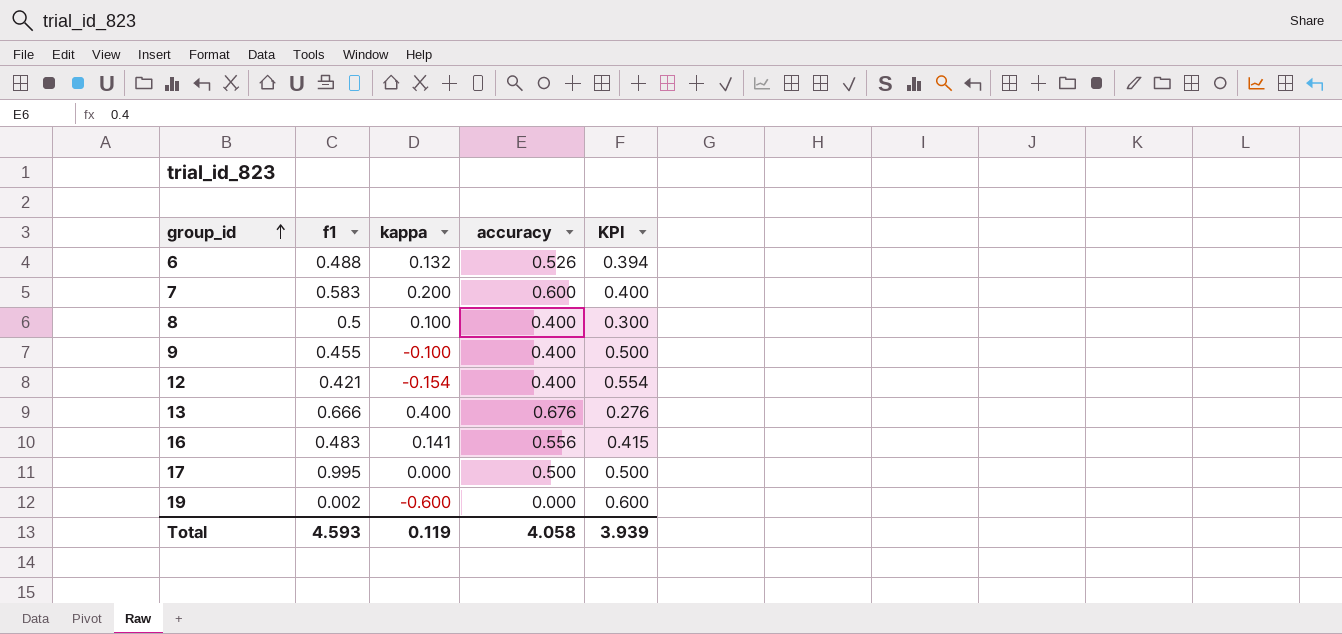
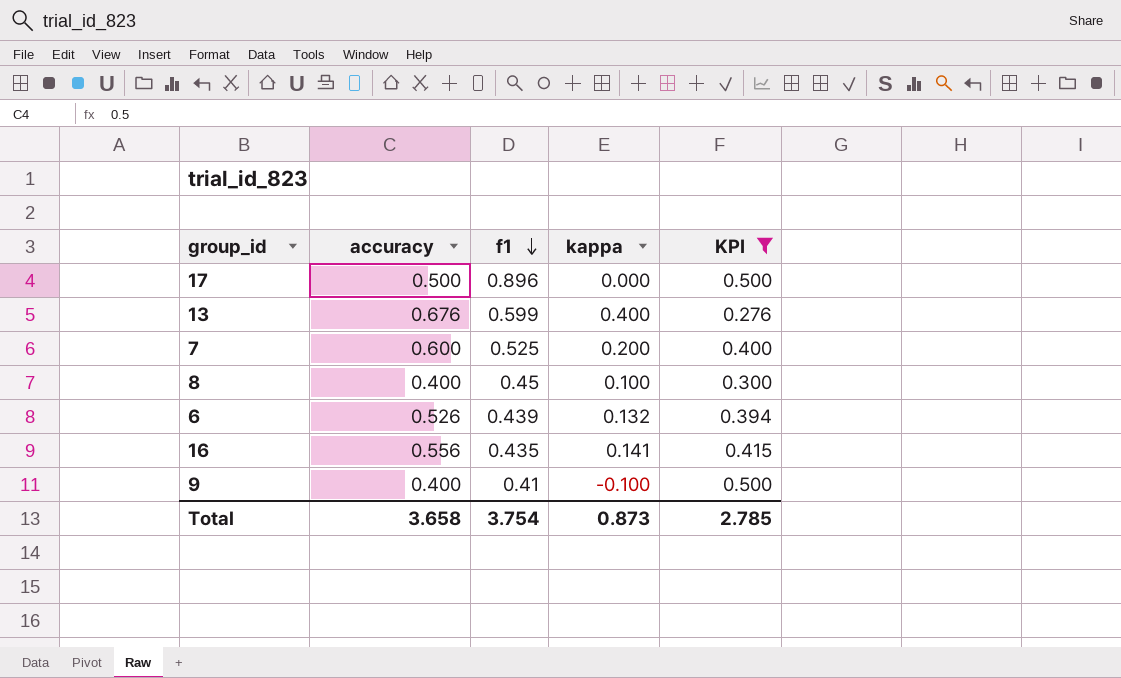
filter: none -> KPI <= 0.500
row order: group_id ascending -> f1 descending
column accuracy | position: 4 -> 2
17 | f1: 0.995 -> 0.896
13 | f1: 0.666 -> 0.599
7 | f1: 0.583 -> 0.525
8 | f1: 0.5 -> 0.45
6 | f1: 0.488 -> 0.439
16 | f1: 0.483 -> 0.435
9 | f1: 0.455 -> 0.41
Total | accuracy: 4.058 -> 3.658
Total | f1: 4.593 -> 3.754
Total | kappa: 0.119 -> 0.873
Total | KPI: 3.939 -> 2.785

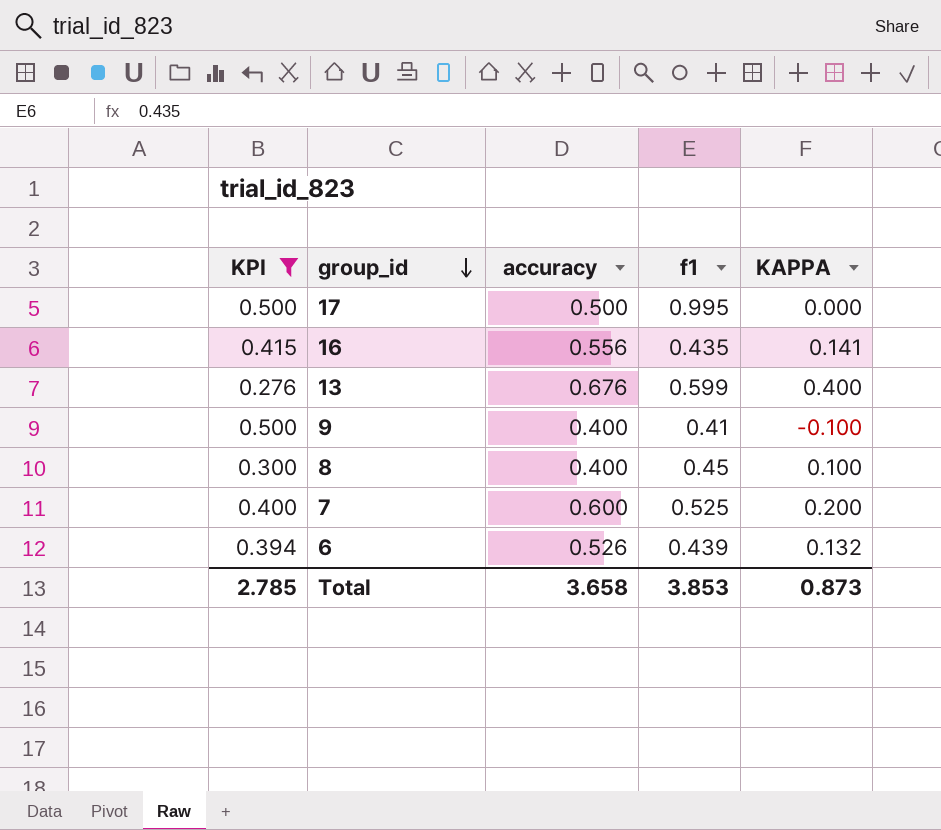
row order: f1 descending -> group_id descending
column KPI | position: 5 -> 1
column name: kappa -> KAPPA
17 | f1: 0.896 -> 0.995
Total | f1: 3.754 -> 3.853

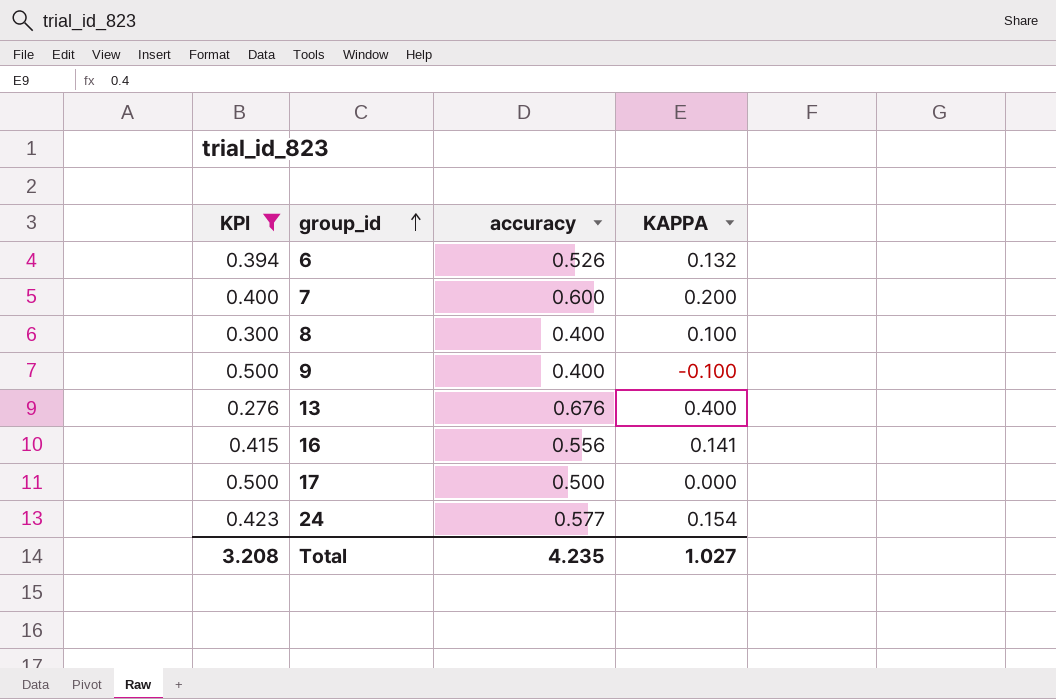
row order: group_id descending -> group_id ascending
column f1 | position: 4 -> none
row 24: none -> 0.423 | 0.577 | 0.154
Total | KPI: 2.785 -> 3.208
Total | accuracy: 3.658 -> 4.235
Total | KAPPA: 0.873 -> 1.027

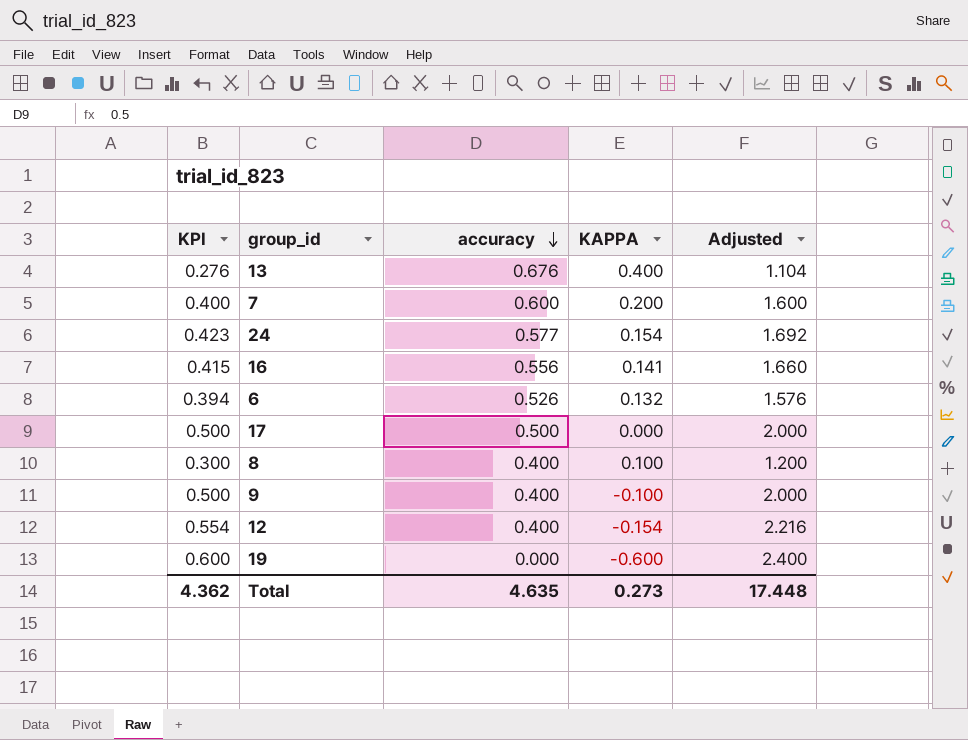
filter: KPI <= 0.500 -> none
row order: group_id ascending -> accuracy descending
column Adjusted | formula: none -> [KPI] * 4
Total | KPI: 3.208 -> 4.362
Total | accuracy: 4.235 -> 4.635
Total | KAPPA: 1.027 -> 0.273

